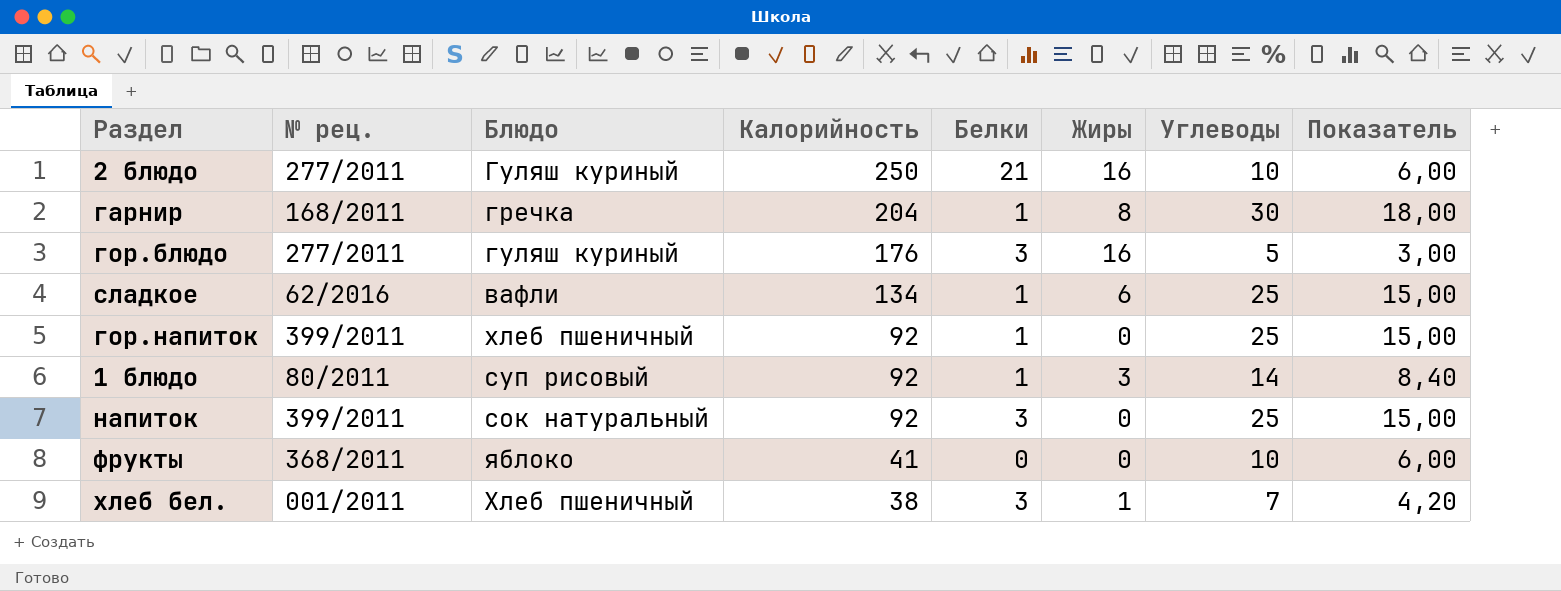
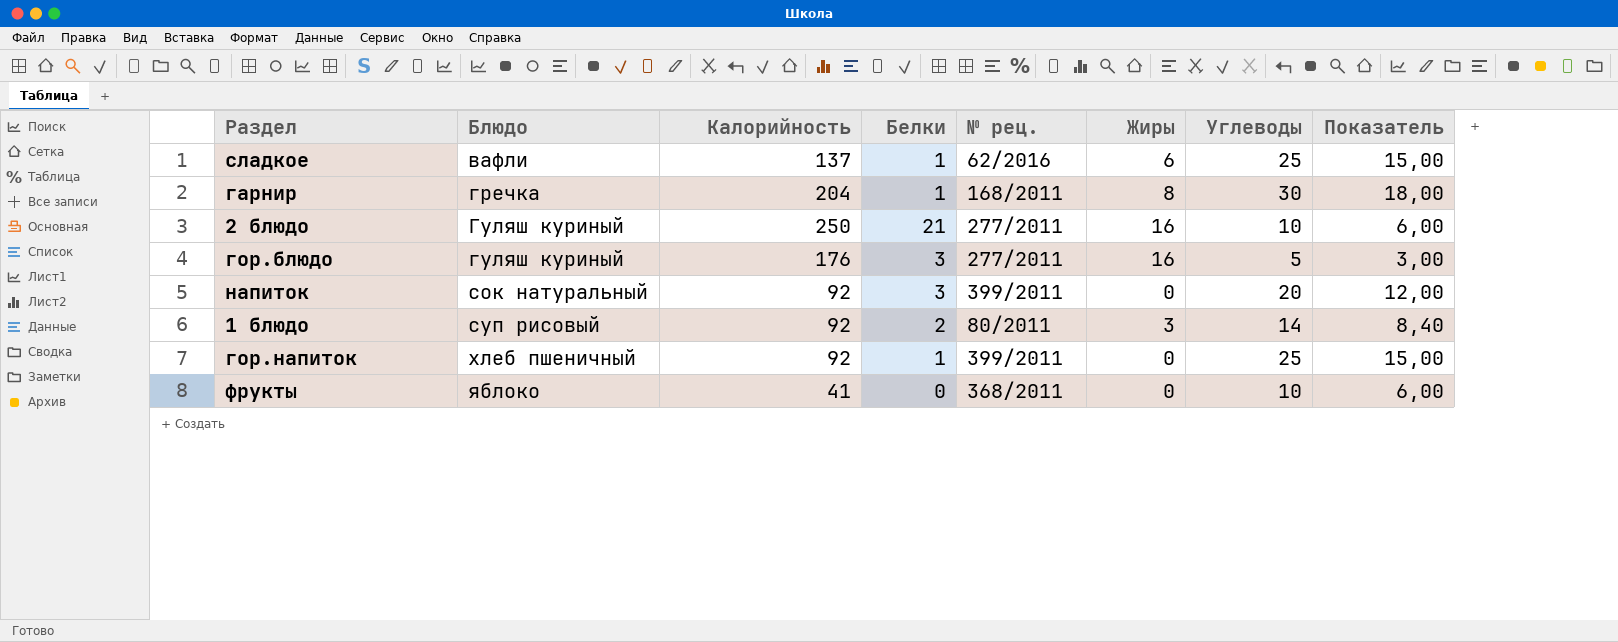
row order: Калорийность descending -> Блюдо ascending
column № рец. | position: 2 -> 5
row хлеб бел.: 001/2011 | Хлеб пшеничный | 38 | 3 | 1 | 7 | 4,20 -> none
сладкое | Калорийность: 134 -> 137
напиток | Углеводы: 25 -> 20
напиток | Показатель: 15,00 -> 12,00
1 блюдо | Белки: 1 -> 2

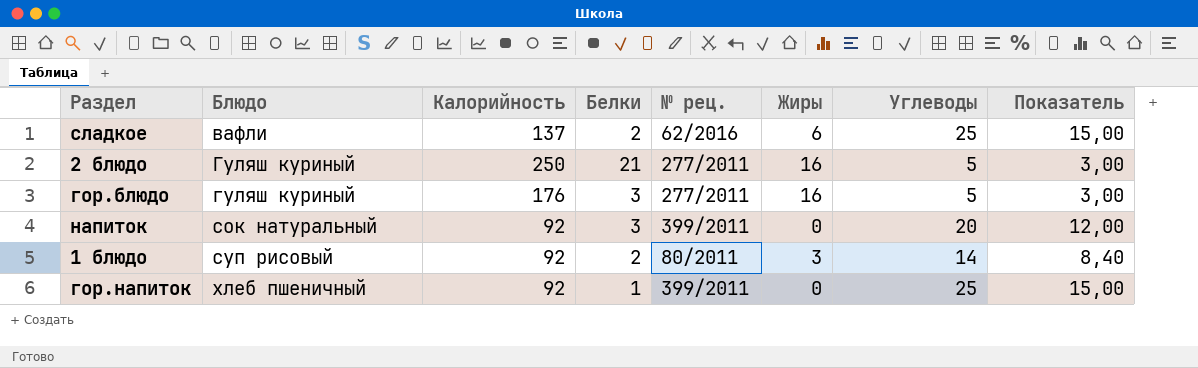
row гарнир: гречка | 204 | 1 | 168/2011 | 8 | 30 | 18,00 -> none
row фрукты: яблоко | 41 | 0 | 368/2011 | 0 | 10 | 6,00 -> none
сладкое | Белки: 1 -> 2
2 блюдо | Углеводы: 10 -> 5
2 блюдо | Показатель: 6,00 -> 3,00

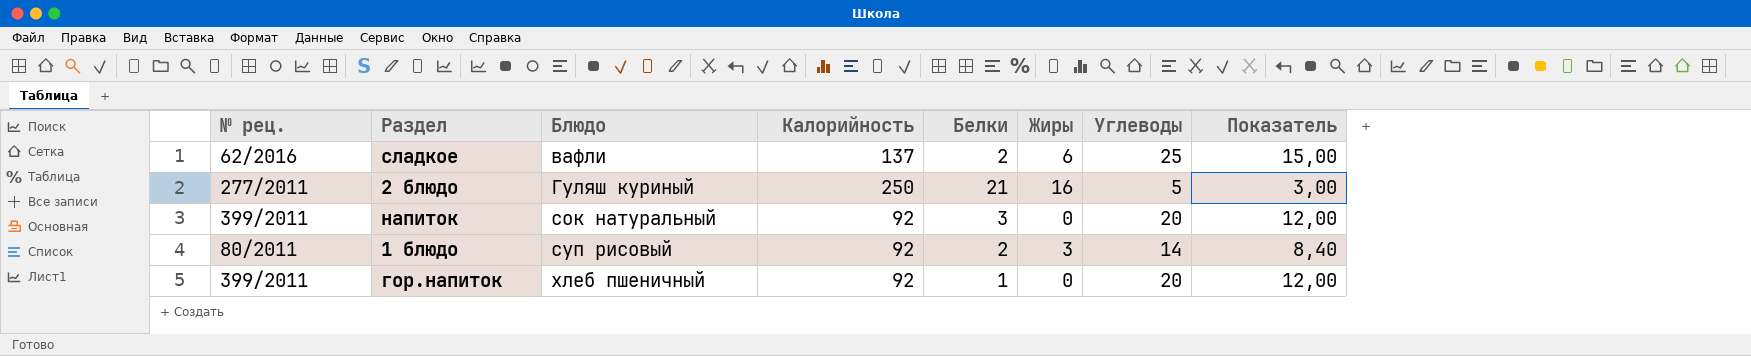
column № рец. | position: 5 -> 1
row гор.блюдо: гуляш куриный | 176 | 3 | 277/2011 | 16 | 5 | 3,00 -> none
гор.напиток | Углеводы: 25 -> 20
гор.напиток | Показатель: 15,00 -> 12,00

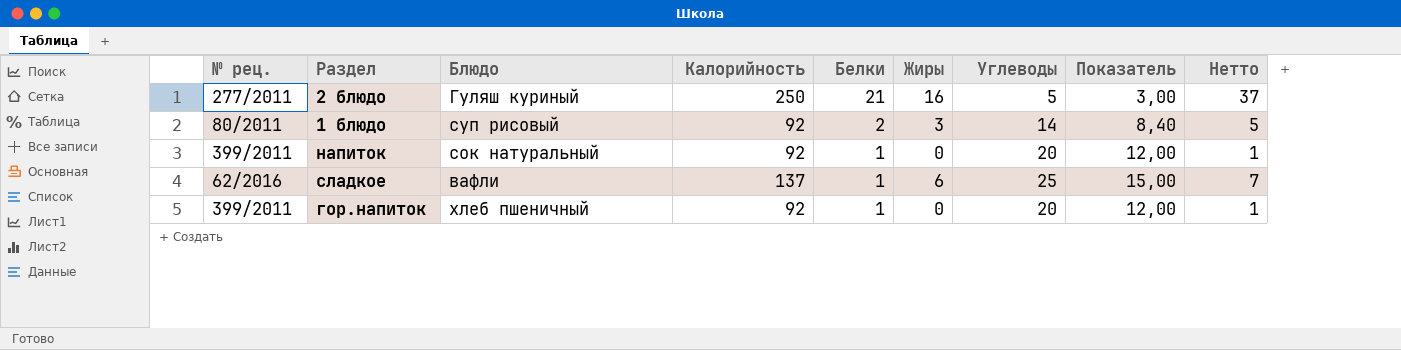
row order: Блюдо ascending -> Белки descending
column Нетто | formula: none -> [Белки] + [Жиры]
напиток | Белки: 3 -> 1
сладкое | Белки: 2 -> 1

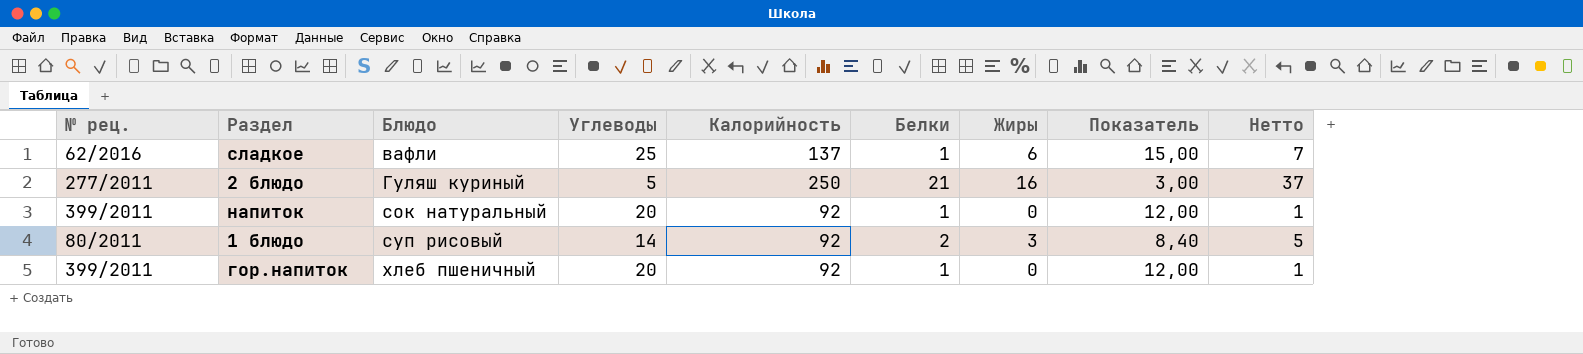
row order: Белки descending -> Блюдо ascending
column Углеводы | position: 7 -> 4

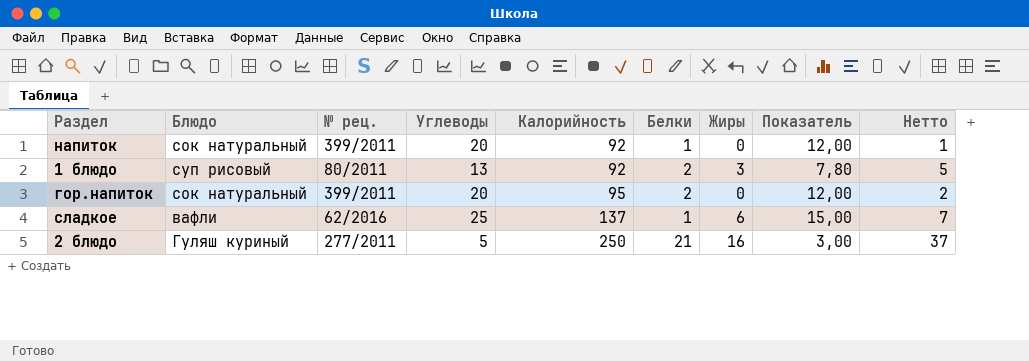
row order: Блюдо ascending -> Калорийность ascending
column № рец. | position: 1 -> 3
1 блюдо | Углеводы: 14 -> 13
1 блюдо | Показатель: 8,40 -> 7,80
гор.напиток | Блюдо: хлеб пшеничный -> сок натуральный
гор.напиток | Калорийность: 92 -> 95
гор.напиток | Белки: 1 -> 2
гор.напиток | Нетто: 1 -> 2

